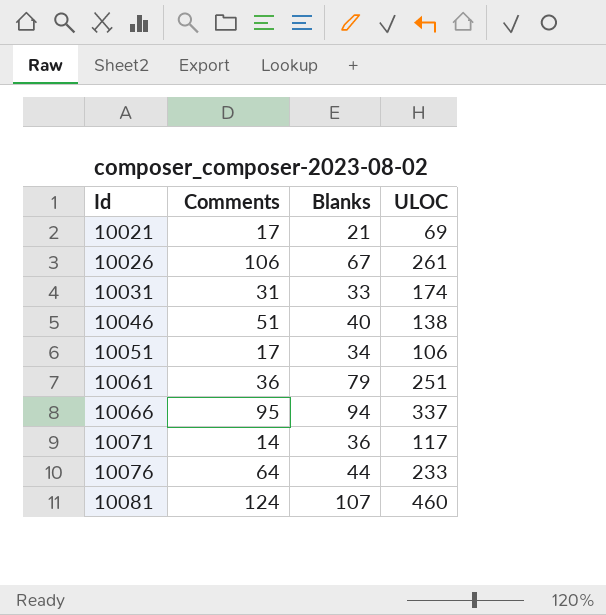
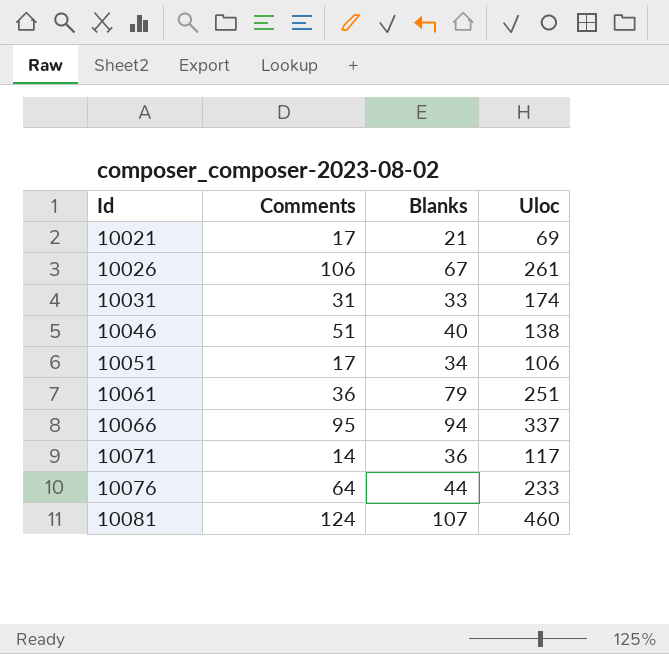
column name: ULOC -> Uloc

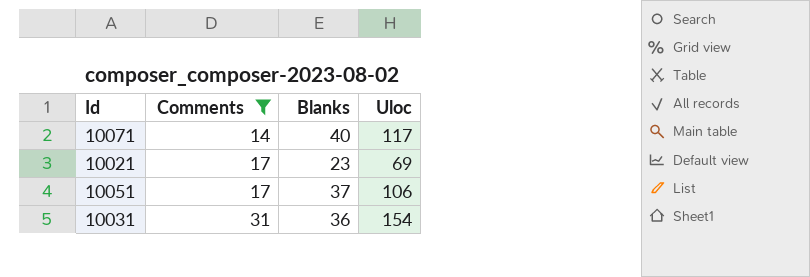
filter: none -> Comments <= 31
row order: Id ascending -> Comments ascending
10071 | Blanks: 36 -> 40
10021 | Blanks: 21 -> 23
10051 | Blanks: 34 -> 37
10031 | Blanks: 33 -> 36
10031 | Uloc: 174 -> 154

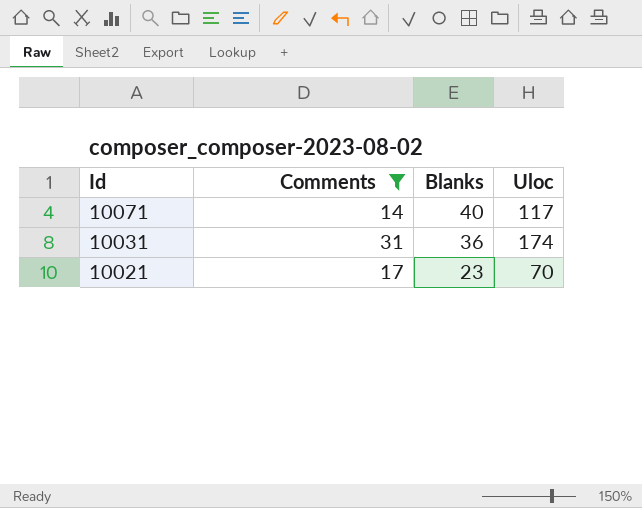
row order: Comments ascending -> Id descending
row 10051: 17 | 37 | 106 -> none
10031 | Uloc: 154 -> 174
10021 | Uloc: 69 -> 70

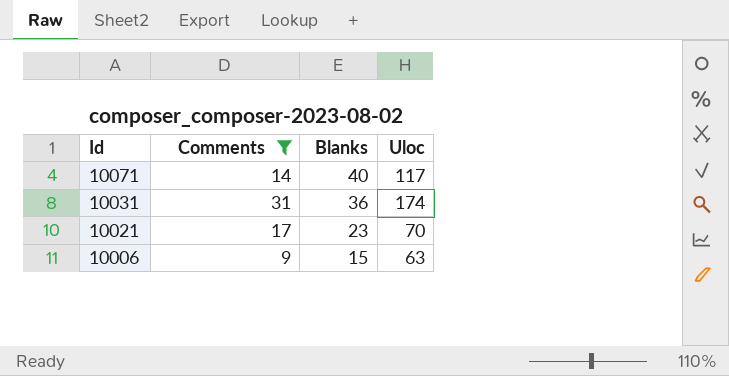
row 10006: none -> 9 | 15 | 63

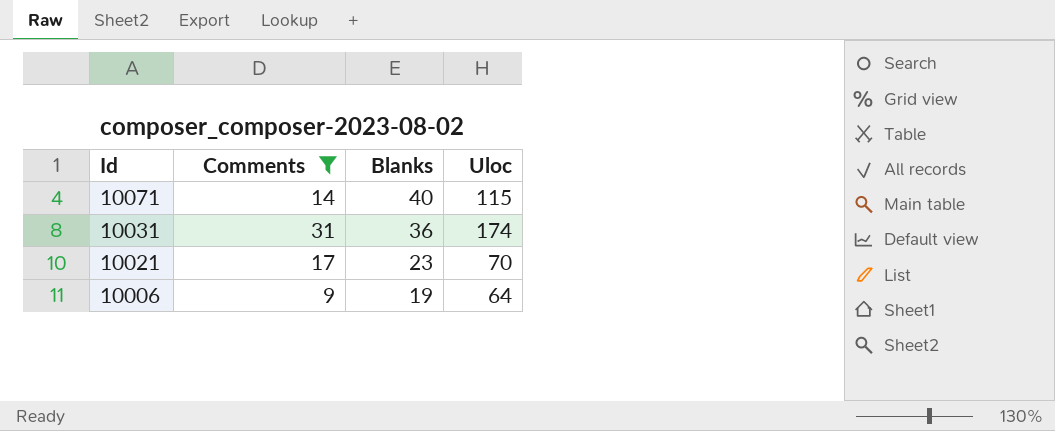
10071 | Uloc: 117 -> 115
10006 | Blanks: 15 -> 19
10006 | Uloc: 63 -> 64

